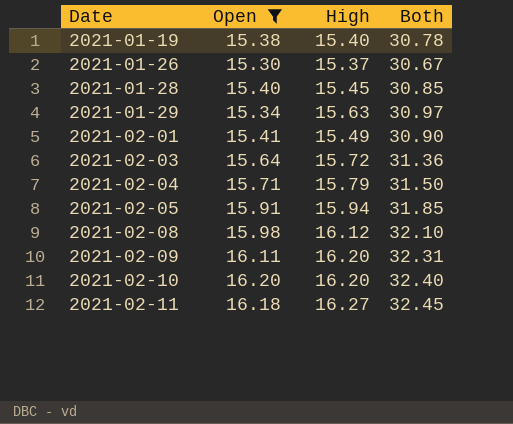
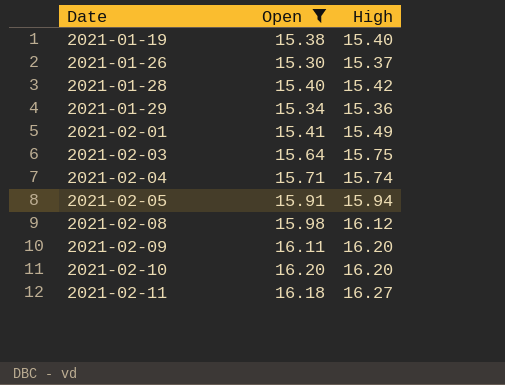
column Both | formula: [Open] + [High] -> none
2021-01-28 | High: 15.45 -> 15.42
2021-01-29 | High: 15.63 -> 15.36
2021-02-03 | High: 15.72 -> 15.75
2021-02-04 | High: 15.79 -> 15.74

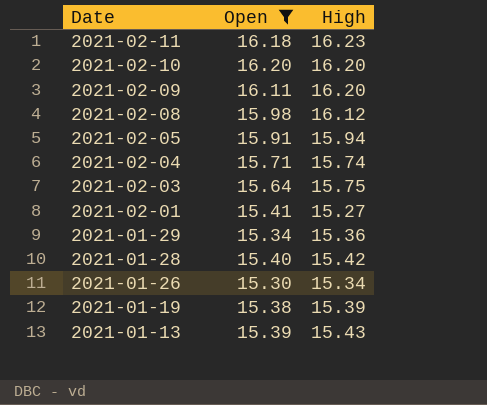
row order: Date ascending -> Date descending
2021-02-11 | High: 16.27 -> 16.23
2021-02-01 | High: 15.49 -> 15.27
2021-01-26 | High: 15.37 -> 15.34
2021-01-19 | High: 15.40 -> 15.39
row 2021-01-13: none -> 15.39 | 15.43

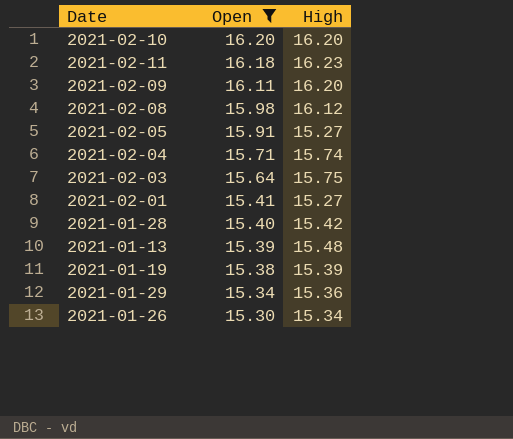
row order: Date descending -> Open descending
2021-02-05 | High: 15.94 -> 15.27
2021-01-13 | High: 15.43 -> 15.48

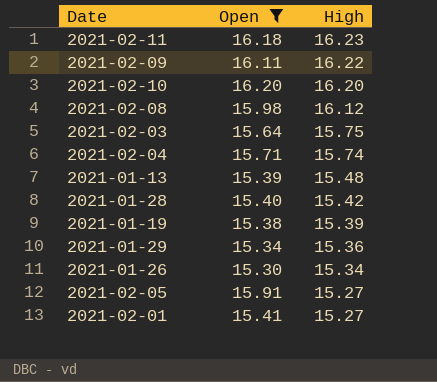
row order: Open descending -> High descending
2021-02-09 | High: 16.20 -> 16.22

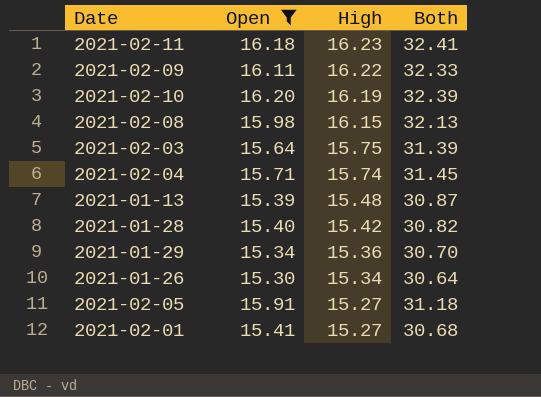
column Both | formula: none -> [Open] + [High]
row 2021-01-19: 15.38 | 15.39 -> none
2021-02-10 | High: 16.20 -> 16.19
2021-02-08 | High: 16.12 -> 16.15

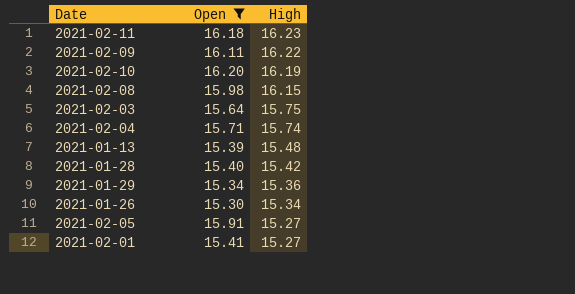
column Both | formula: [Open] + [High] -> none

